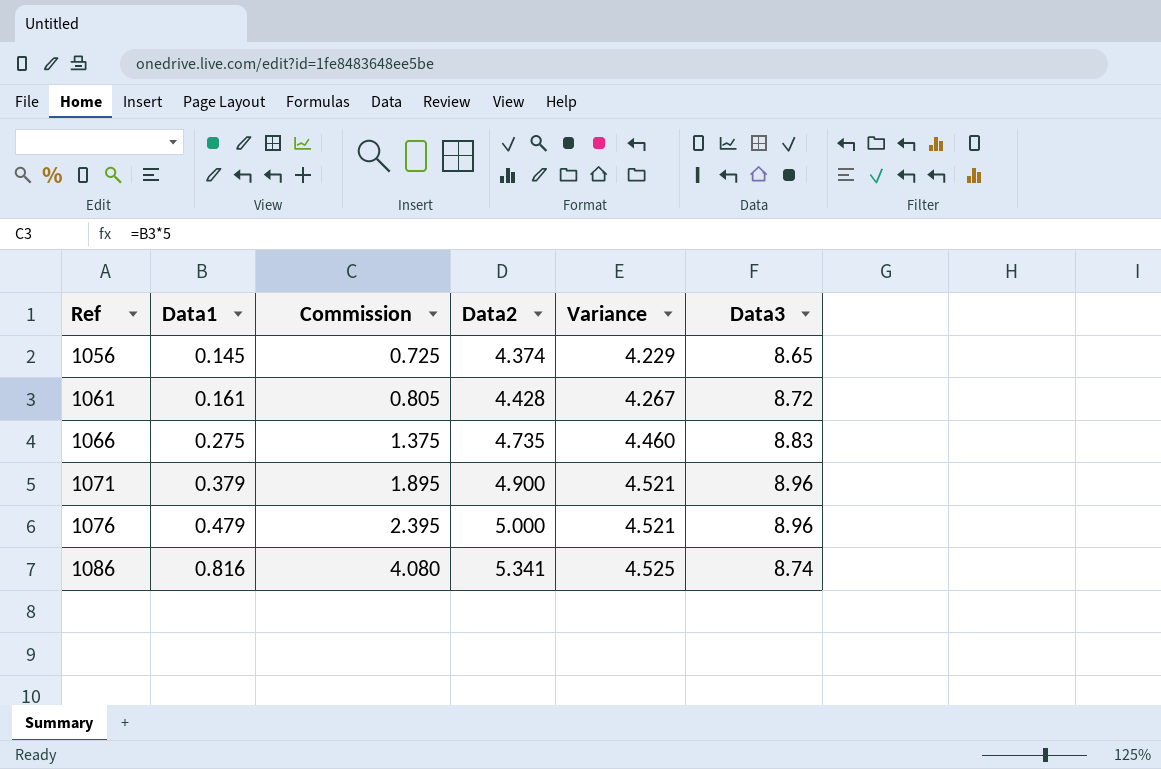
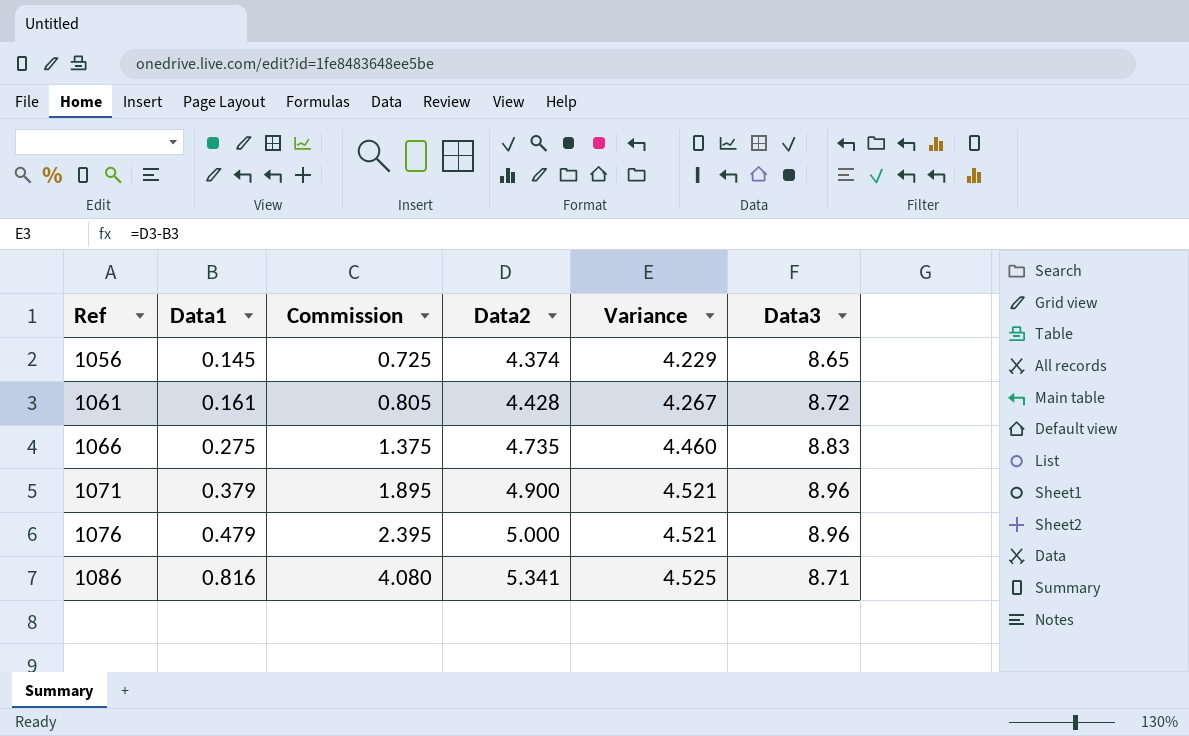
1086 | Data3: 8.74 -> 8.71

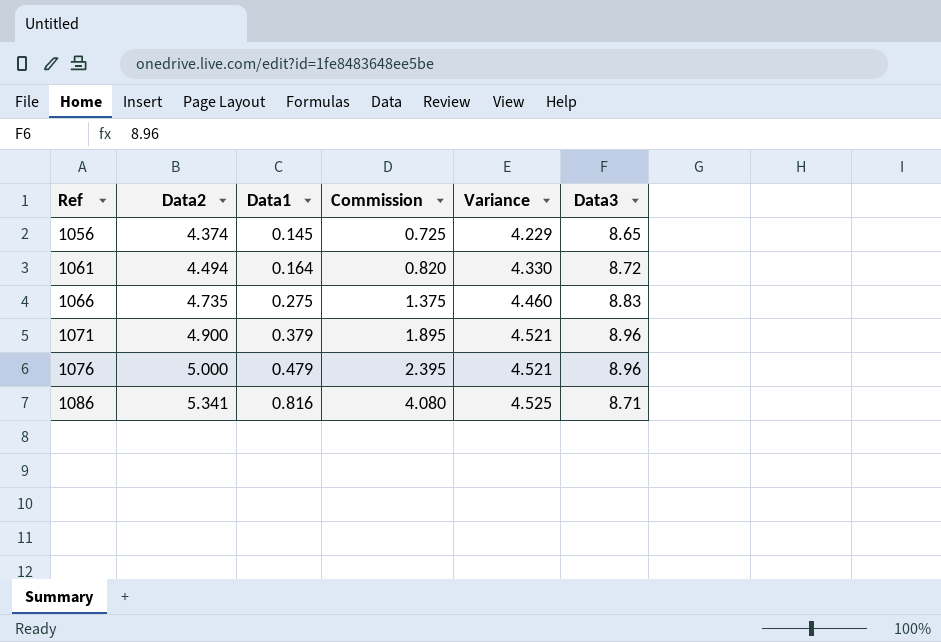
column Data2 | position: 4 -> 2
1061 | Data2: 4.428 -> 4.494
1061 | Data1: 0.161 -> 0.164
1061 | Commission: 0.805 -> 0.820
1061 | Variance: 4.267 -> 4.330

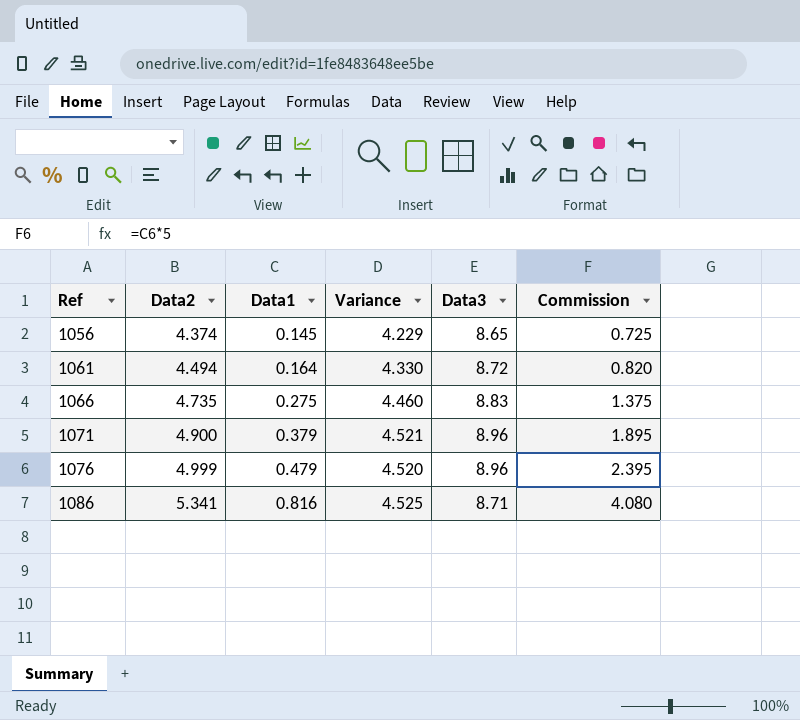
column Commission | position: 4 -> 6
1076 | Data2: 5.000 -> 4.999
1076 | Variance: 4.521 -> 4.520

